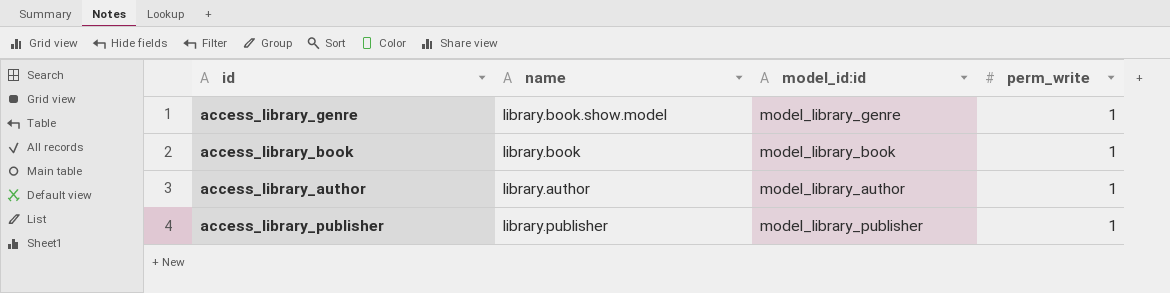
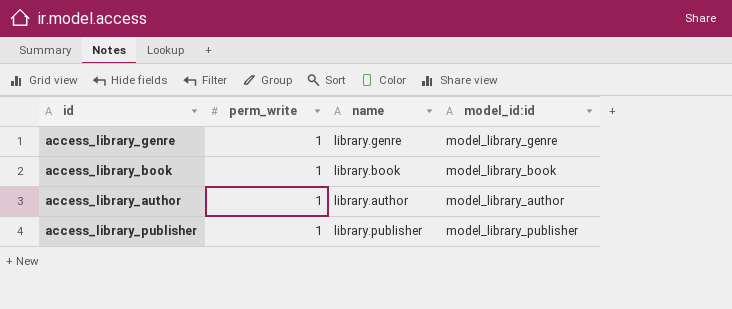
column perm_write | position: 4 -> 2
access_library_genre | name: library.book.show.model -> library.genre

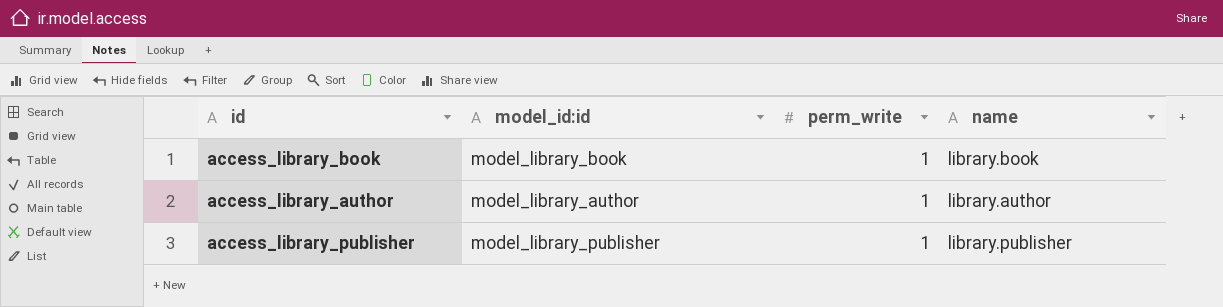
column model_id:id | position: 4 -> 2
row access_library_genre: 1 | library.genre | model_library_genre -> none

